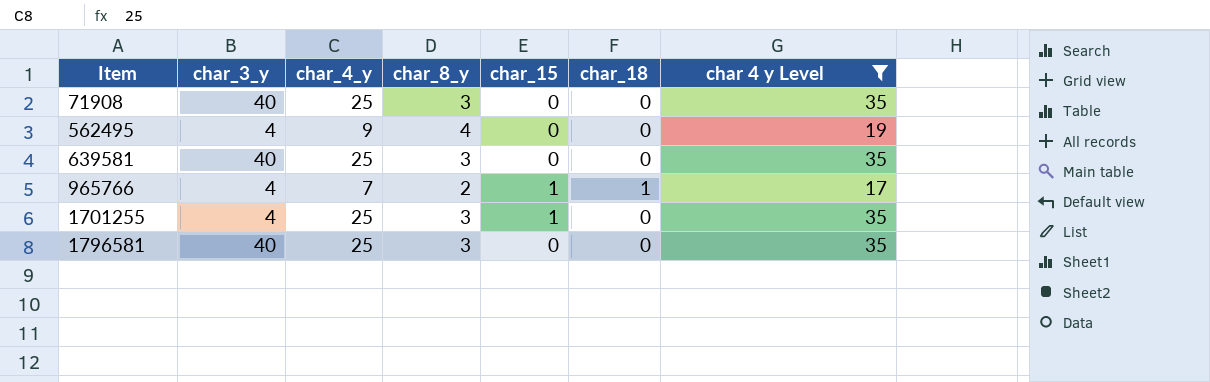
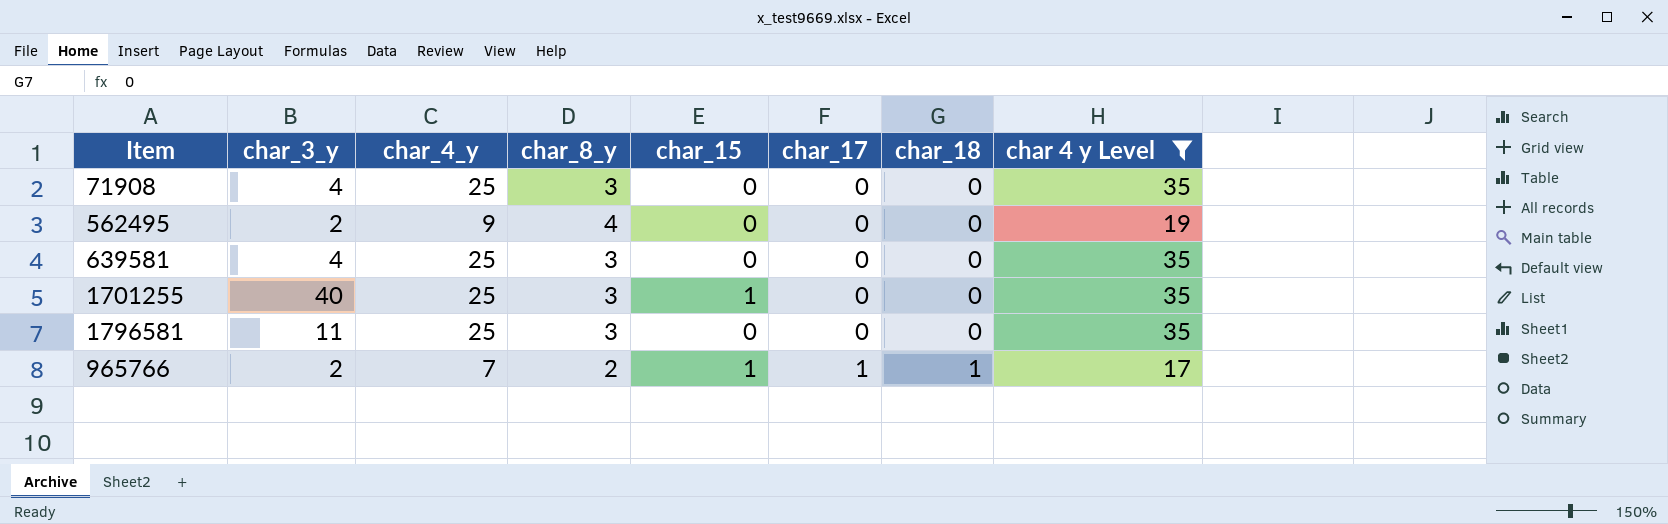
row order: Item ascending -> char_17 ascending
column char_17 | position: none -> 6
71908 | char_3_y: 40 -> 4
562495 | char_3_y: 4 -> 2
639581 | char_3_y: 40 -> 4
1701255 | char_3_y: 4 -> 40
1796581 | char_3_y: 40 -> 11
965766 | char_3_y: 4 -> 2

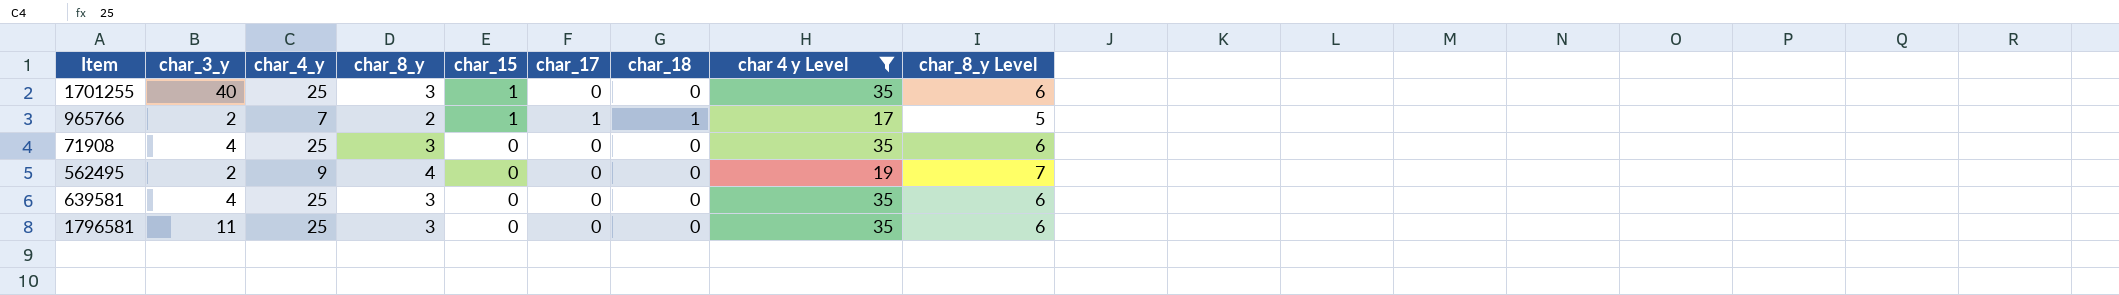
row order: char_17 ascending -> char_15 descending
column char_8_y Level | formula: none -> [char_8_y] + 3

